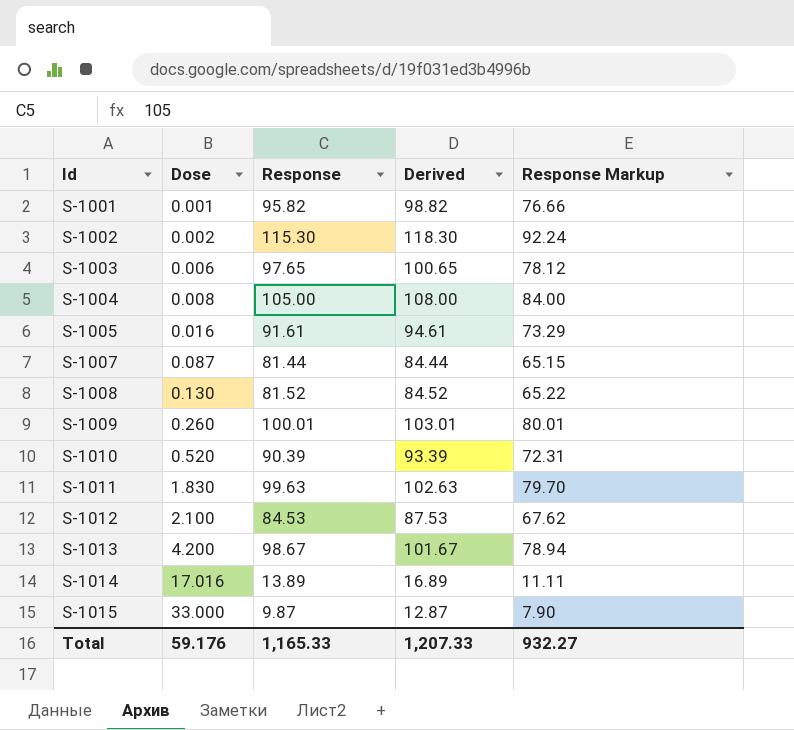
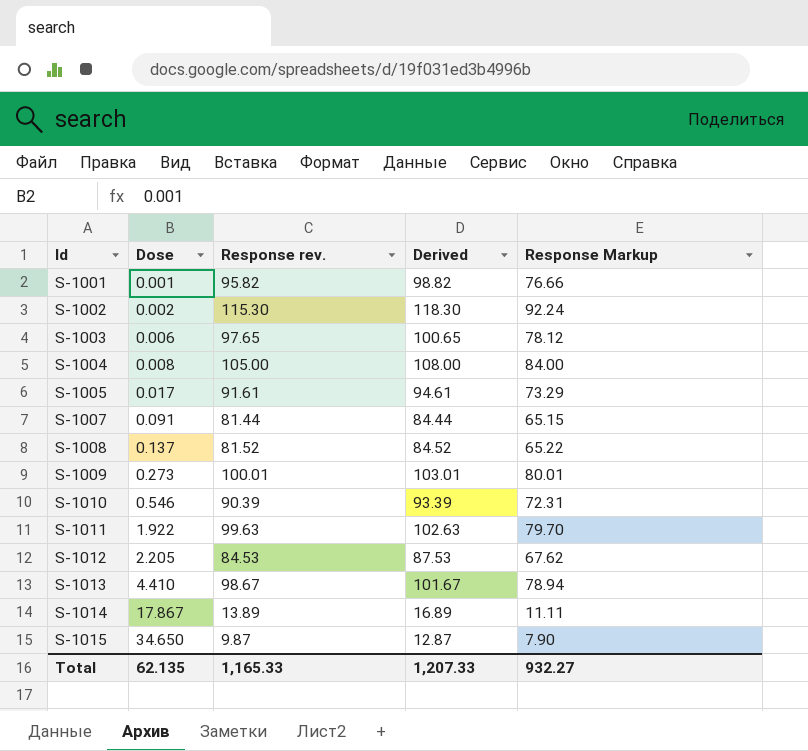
column name: Response -> Response rev.
S-1005 | Dose: 0.016 -> 0.017
S-1007 | Dose: 0.087 -> 0.091
S-1008 | Dose: 0.130 -> 0.137
S-1009 | Dose: 0.260 -> 0.273
S-1010 | Dose: 0.520 -> 0.546
S-1011 | Dose: 1.830 -> 1.922
S-1012 | Dose: 2.100 -> 2.205
S-1013 | Dose: 4.200 -> 4.410
S-1014 | Dose: 17.016 -> 17.867
S-1015 | Dose: 33.000 -> 34.650
Total | Dose: 59.176 -> 62.135

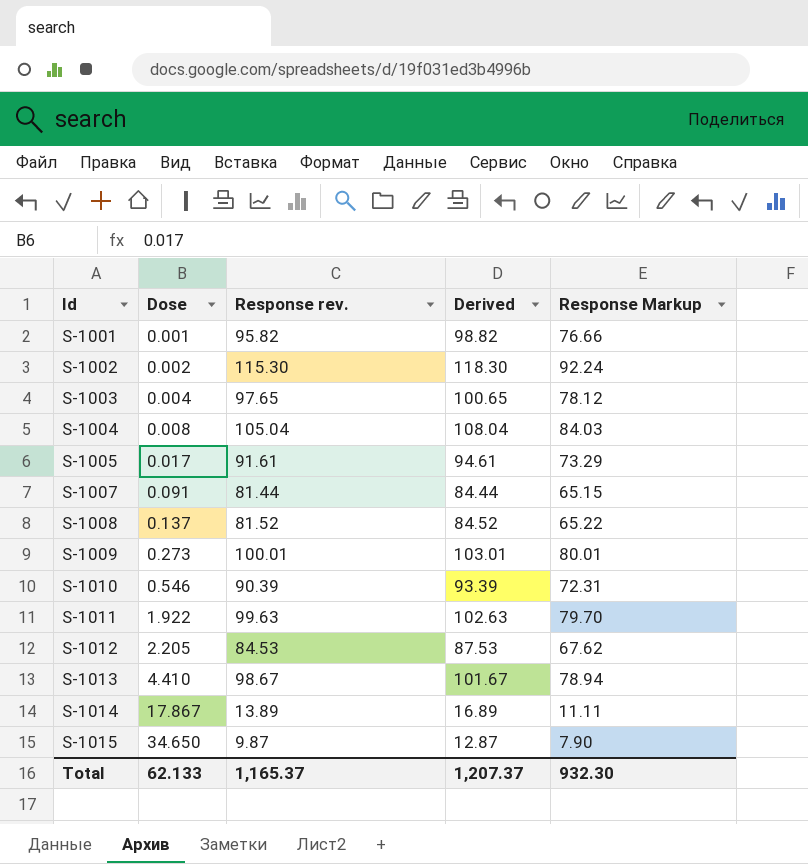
S-1003 | Dose: 0.006 -> 0.004
S-1004 | Response rev.: 105.00 -> 105.04
S-1004 | Derived: 108.00 -> 108.04
S-1004 | Response Markup: 84.00 -> 84.03
Total | Dose: 62.135 -> 62.133
Total | Response rev.: 1,165.33 -> 1,165.37
Total | Derived: 1,207.33 -> 1,207.37
Total | Response Markup: 932.27 -> 932.30

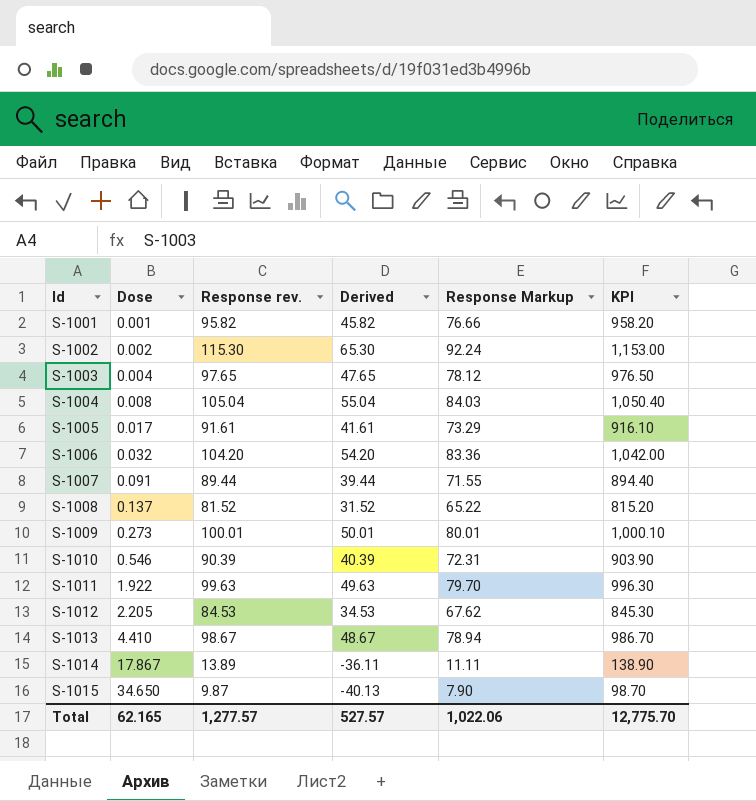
column Derived | formula: [Response rev.] + 3 -> [Response rev.] - 50
column KPI | formula: none -> [Response rev.] * 10
row S-1006: none -> 0.032 | 104.20 | 54.20 | 83.36 | 1,042.00
S-1007 | Response rev.: 81.44 -> 89.44
S-1007 | Response Markup: 65.15 -> 71.55
Total | Dose: 62.133 -> 62.165
Total | Response rev.: 1,165.37 -> 1,277.57
Total | Derived: 1,207.37 -> 527.57
Total | Response Markup: 932.30 -> 1,022.06

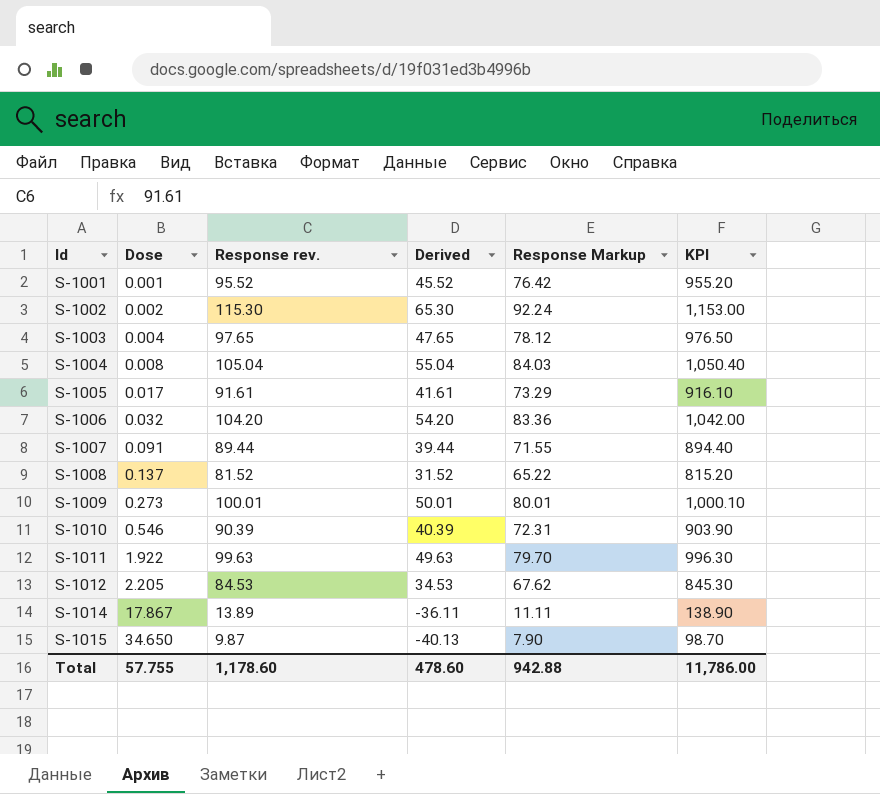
row S-1013: 4.410 | 98.67 | 48.67 | 78.94 | 986.70 -> none
S-1001 | Response rev.: 95.82 -> 95.52
S-1001 | Derived: 45.82 -> 45.52
S-1001 | Response Markup: 76.66 -> 76.42
S-1001 | KPI: 958.20 -> 955.20
Total | Dose: 62.165 -> 57.755
Total | Response rev.: 1,277.57 -> 1,178.60
Total | Derived: 527.57 -> 478.60
Total | Response Markup: 1,022.06 -> 942.88
Total | KPI: 12,775.70 -> 11,786.00

